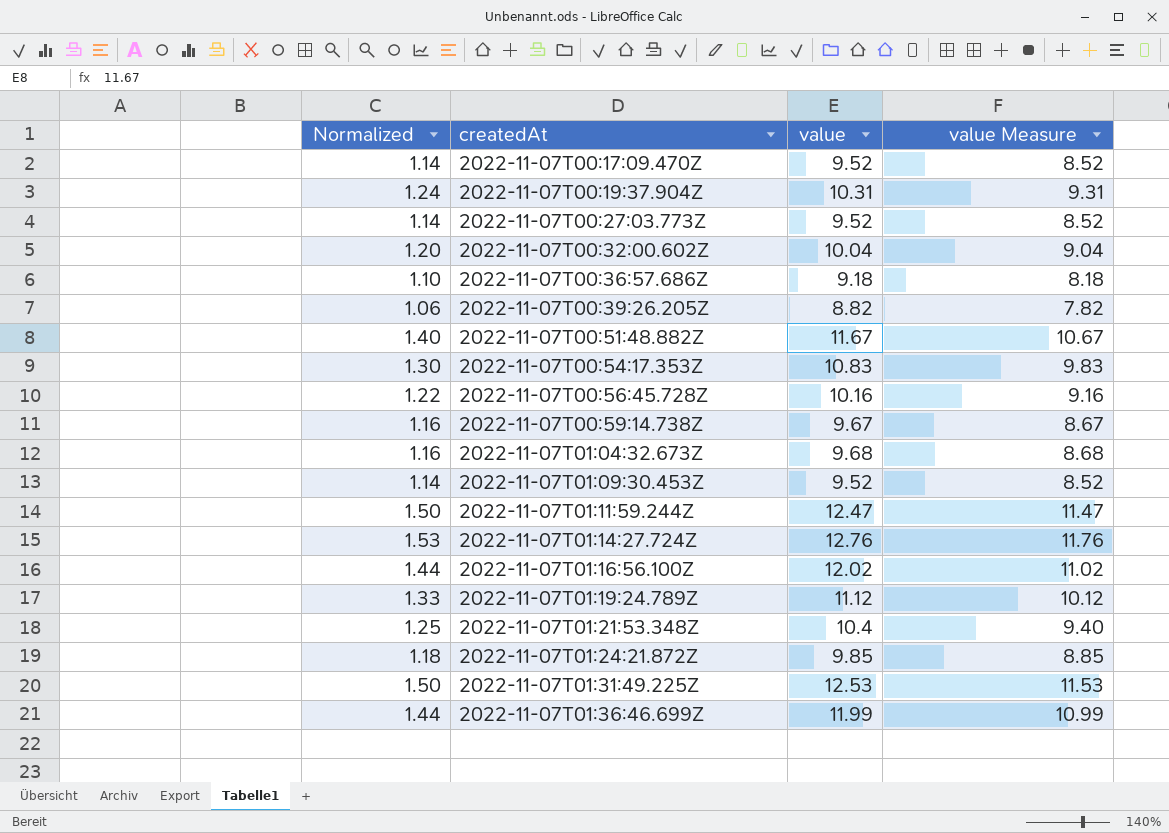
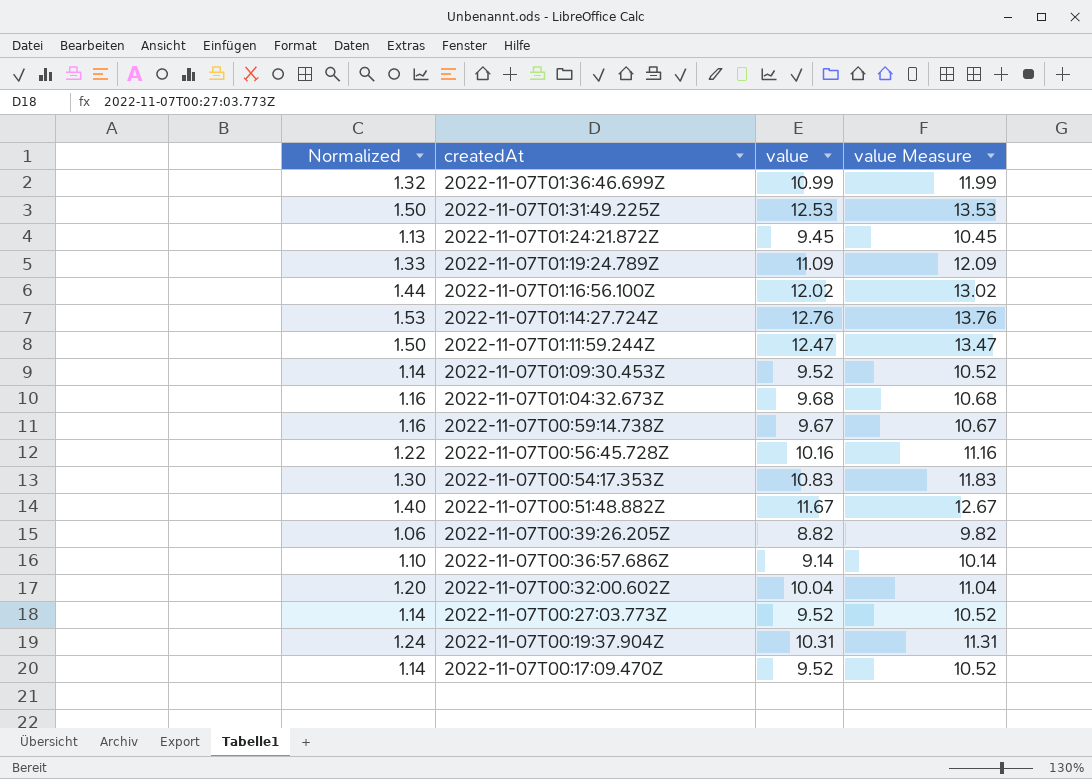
row order: createdAt ascending -> createdAt descending
column value Measure | formula: [value] - 1 -> [value] + 1
row 2022-11-07T01:21:53.348Z: 1.25 | 10.4 | 9.40 -> none
2022-11-07T01:36:46.699Z | Normalized: 1.44 -> 1.32
2022-11-07T01:36:46.699Z | value: 11.99 -> 10.99
2022-11-07T01:24:21.872Z | Normalized: 1.18 -> 1.13
2022-11-07T01:24:21.872Z | value: 9.85 -> 9.45
2022-11-07T01:19:24.789Z | value: 11.12 -> 11.09
2022-11-07T00:36:57.686Z | value: 9.18 -> 9.14

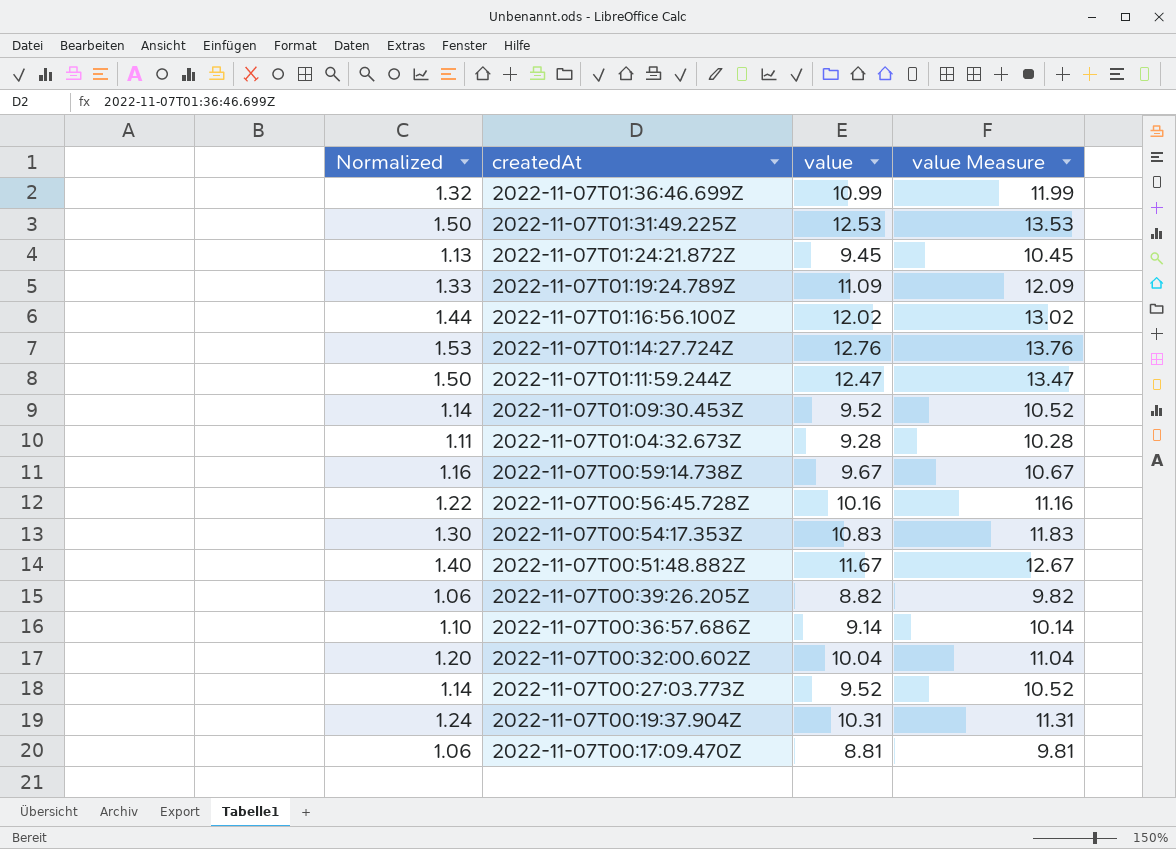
2022-11-07T01:04:32.673Z | Normalized: 1.16 -> 1.11
2022-11-07T01:04:32.673Z | value: 9.68 -> 9.28
2022-11-07T01:04:32.673Z | value Measure: 10.68 -> 10.28
2022-11-07T00:17:09.470Z | Normalized: 1.14 -> 1.06
2022-11-07T00:17:09.470Z | value: 9.52 -> 8.81
2022-11-07T00:17:09.470Z | value Measure: 10.52 -> 9.81

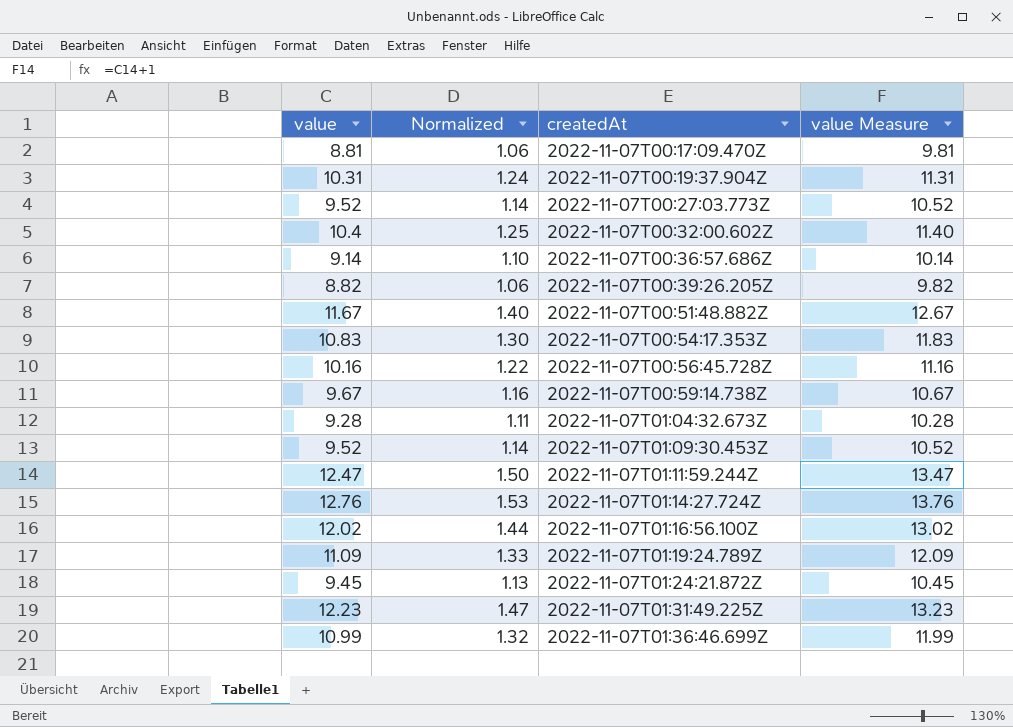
row order: createdAt descending -> createdAt ascending
column value | position: 3 -> 1
2022-11-07T00:32:00.602Z | value: 10.04 -> 10.4
2022-11-07T00:32:00.602Z | Normalized: 1.20 -> 1.25
2022-11-07T00:32:00.602Z | value Measure: 11.04 -> 11.40
2022-11-07T01:31:49.225Z | value: 12.53 -> 12.23
2022-11-07T01:31:49.225Z | Normalized: 1.50 -> 1.47
2022-11-07T01:31:49.225Z | value Measure: 13.53 -> 13.23

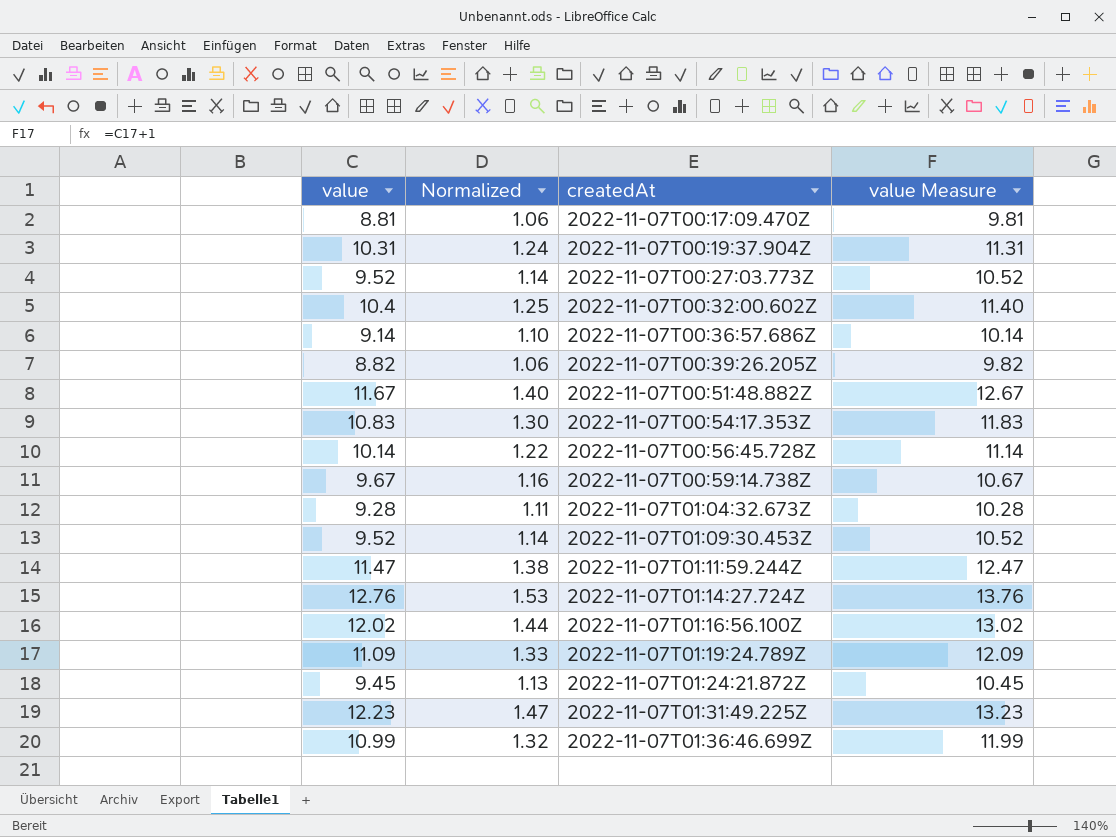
2022-11-07T00:56:45.728Z | value: 10.16 -> 10.14
2022-11-07T00:56:45.728Z | value Measure: 11.16 -> 11.14
2022-11-07T01:11:59.244Z | value: 12.47 -> 11.47
2022-11-07T01:11:59.244Z | Normalized: 1.50 -> 1.38
2022-11-07T01:11:59.244Z | value Measure: 13.47 -> 12.47

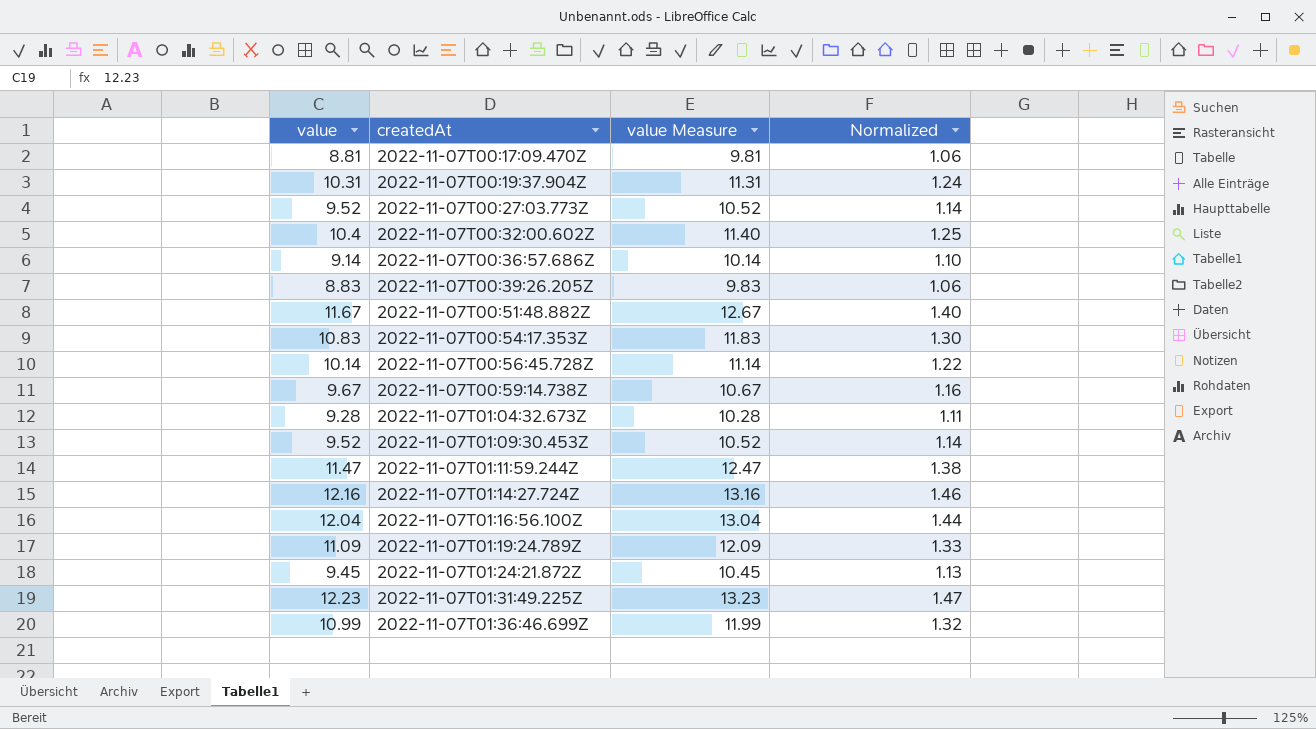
column Normalized | position: 2 -> 4
2022-11-07T00:39:26.205Z | value: 8.82 -> 8.83
2022-11-07T00:39:26.205Z | value Measure: 9.82 -> 9.83
2022-11-07T01:14:27.724Z | value: 12.76 -> 12.16
2022-11-07T01:14:27.724Z | value Measure: 13.76 -> 13.16
2022-11-07T01:14:27.724Z | Normalized: 1.53 -> 1.46
2022-11-07T01:16:56.100Z | value: 12.02 -> 12.04
2022-11-07T01:16:56.100Z | value Measure: 13.02 -> 13.04

